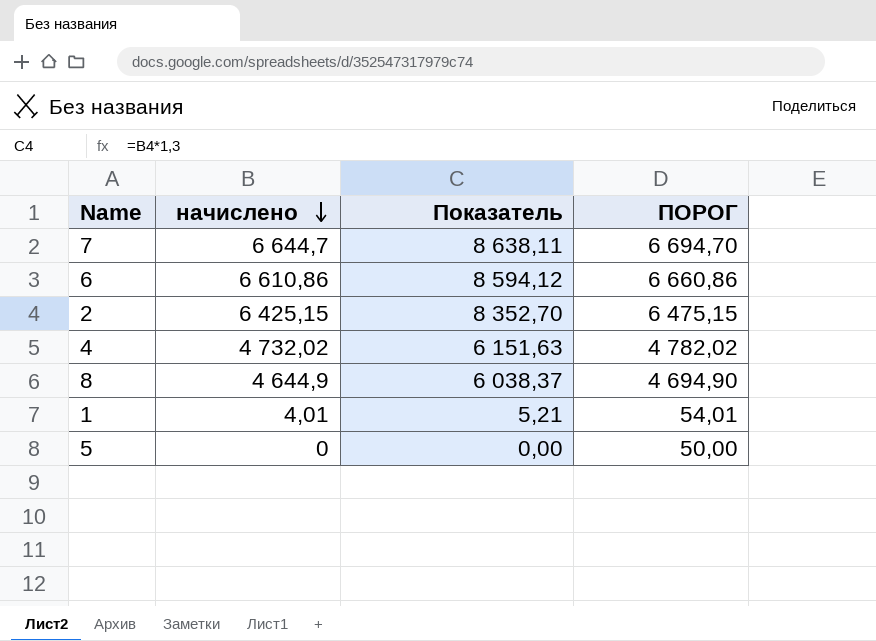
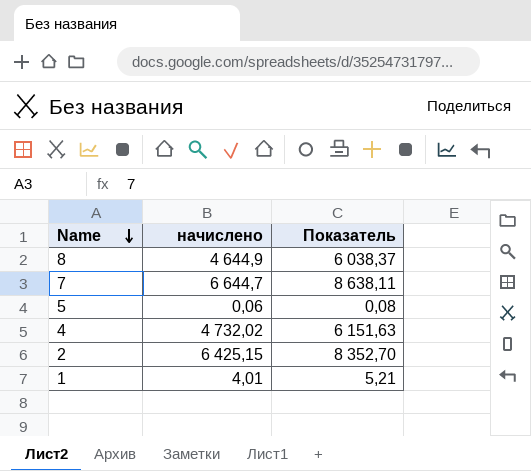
row order: начислено descending -> Name descending
column ПОРОГ | formula: [начислено] + 50 -> none
row 6: 6 610,86 | 8 594,12 | 6 660,86 -> none
5 | начислено: 0 -> 0,06
5 | Показатель: 0,00 -> 0,08

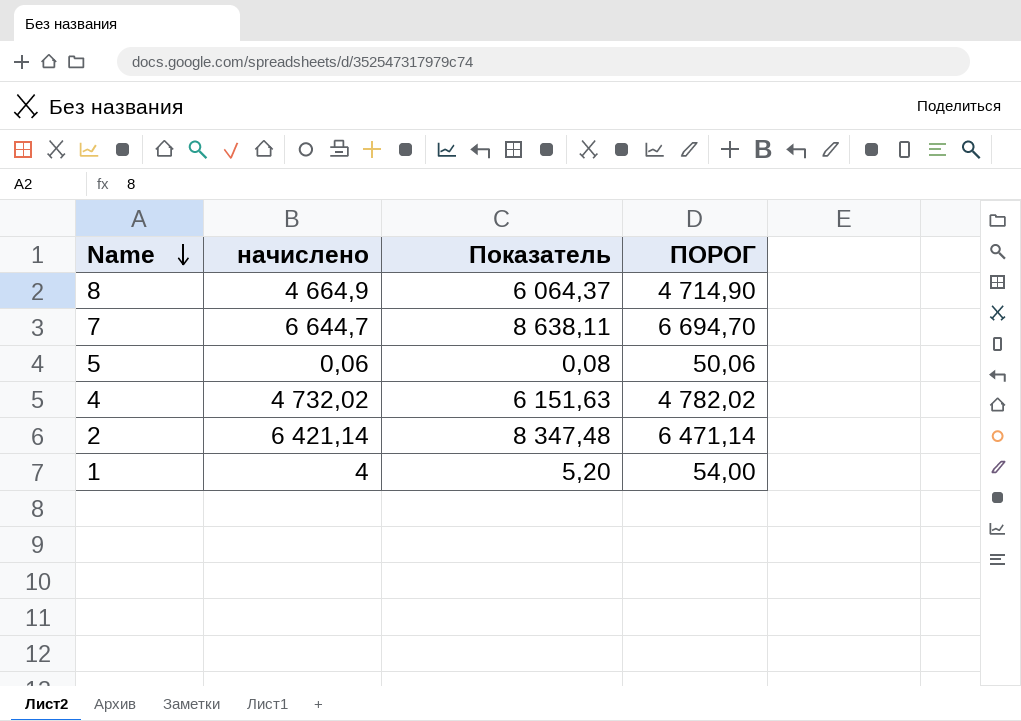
column ПОРОГ | formula: none -> [начислено] + 50
8 | начислено: 4 644,9 -> 4 664,9
8 | Показатель: 6 038,37 -> 6 064,37
2 | начислено: 6 425,15 -> 6 421,14
2 | Показатель: 8 352,70 -> 8 347,48
1 | начислено: 4,01 -> 4
1 | Показатель: 5,21 -> 5,20

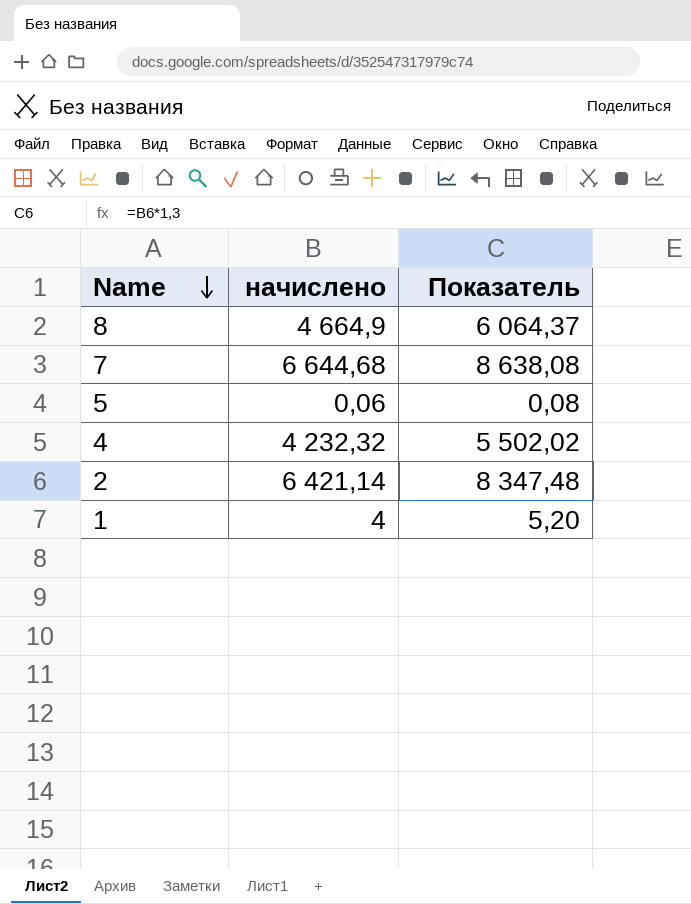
column ПОРОГ | formula: [начислено] + 50 -> none
7 | начислено: 6 644,7 -> 6 644,68
7 | Показатель: 8 638,11 -> 8 638,08
4 | начислено: 4 732,02 -> 4 232,32
4 | Показатель: 6 151,63 -> 5 502,02

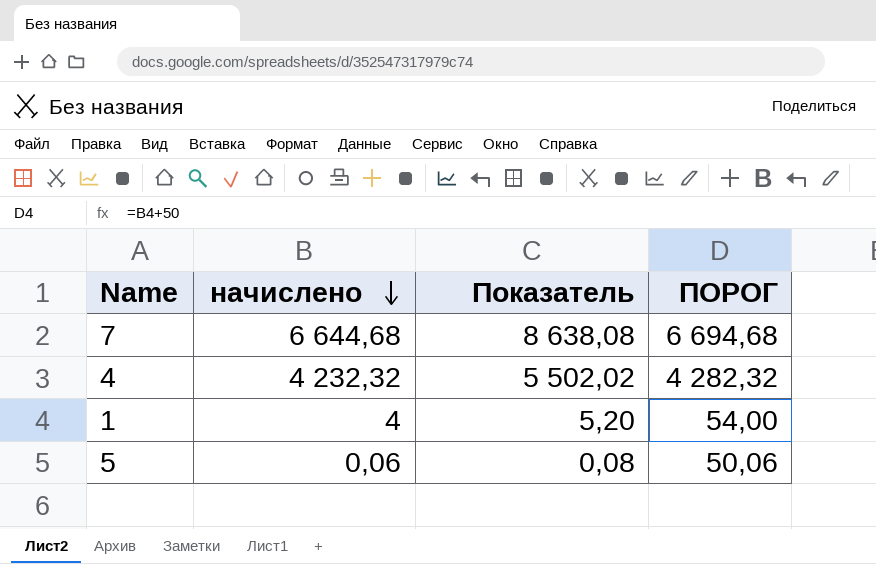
row order: Name descending -> начислено descending
column ПОРОГ | formula: none -> [начислено] + 50
row 8: 4 664,9 | 6 064,37 -> none
row 2: 6 421,14 | 8 347,48 -> none

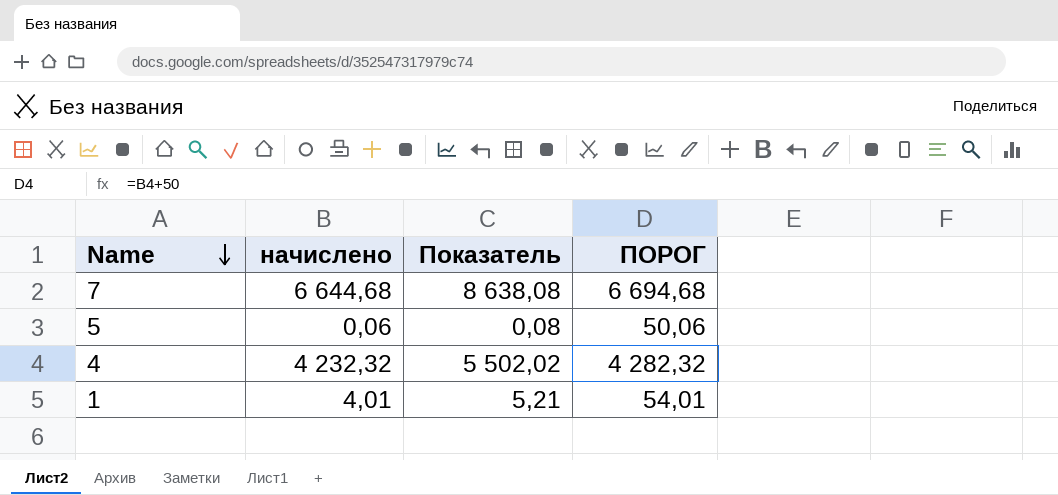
row order: начислено descending -> Name descending
1 | начислено: 4 -> 4,01
1 | Показатель: 5,20 -> 5,21
1 | ПОРОГ: 54,00 -> 54,01

